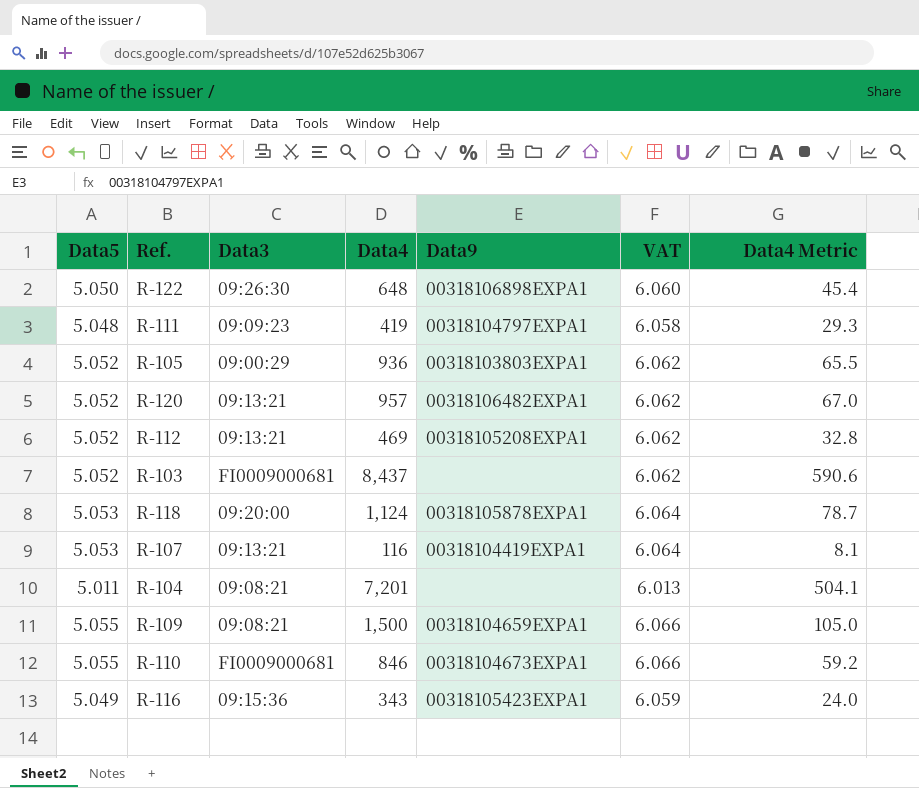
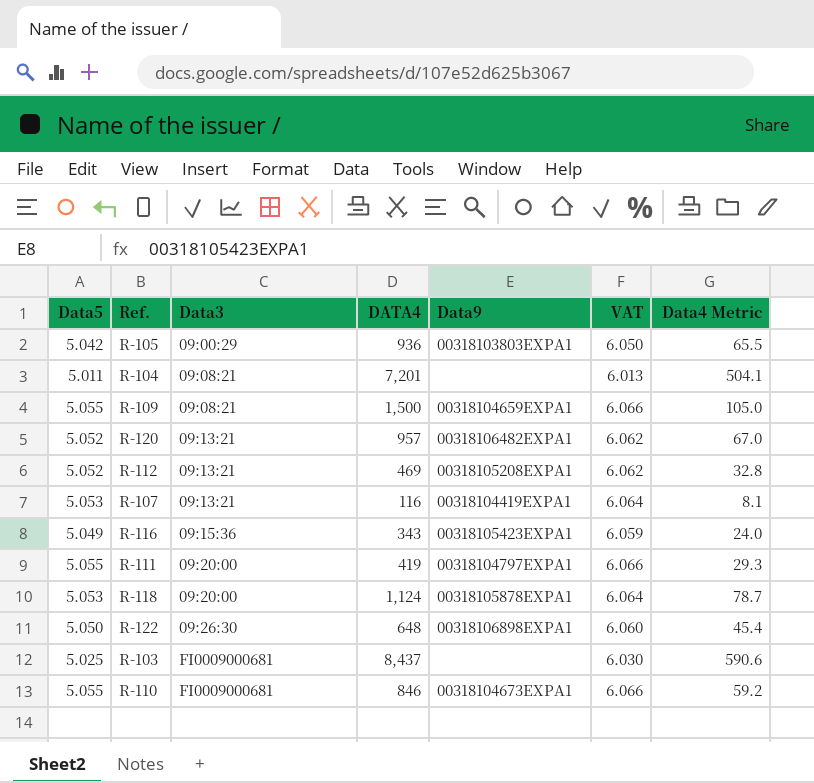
row order: none -> Data3 ascending
column name: Data4 -> DATA4
R-105 | Data5: 5.052 -> 5.042
R-105 | VAT: 6.062 -> 6.050
R-111 | Data5: 5.048 -> 5.055
R-111 | Data3: 09:09:23 -> 09:20:00
R-111 | VAT: 6.058 -> 6.066
R-103 | Data5: 5.052 -> 5.025
R-103 | VAT: 6.062 -> 6.030

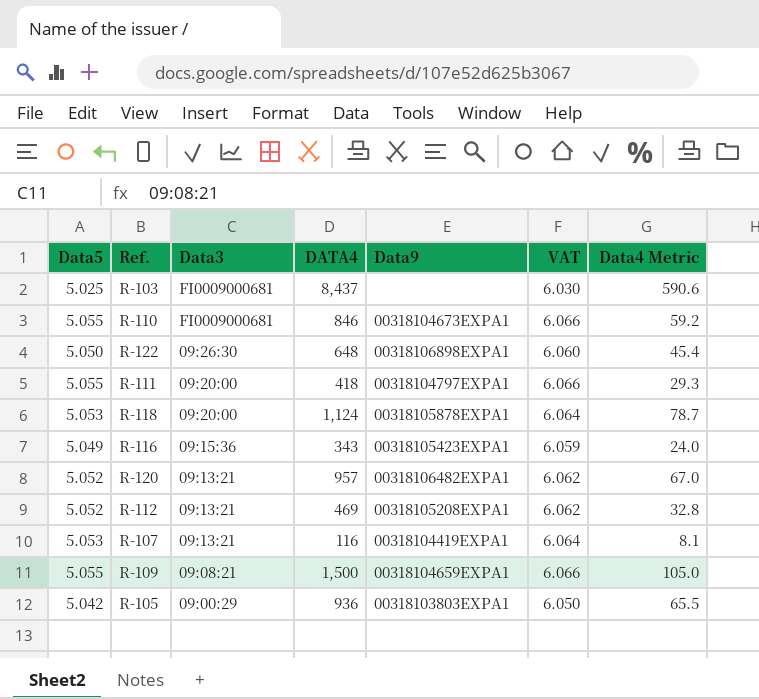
row order: Data3 ascending -> Data3 descending
row R-104: 5.011 | 09:08:21 | 7,201 | none | 6.013 | 504.1 -> none
R-111 | DATA4: 419 -> 418

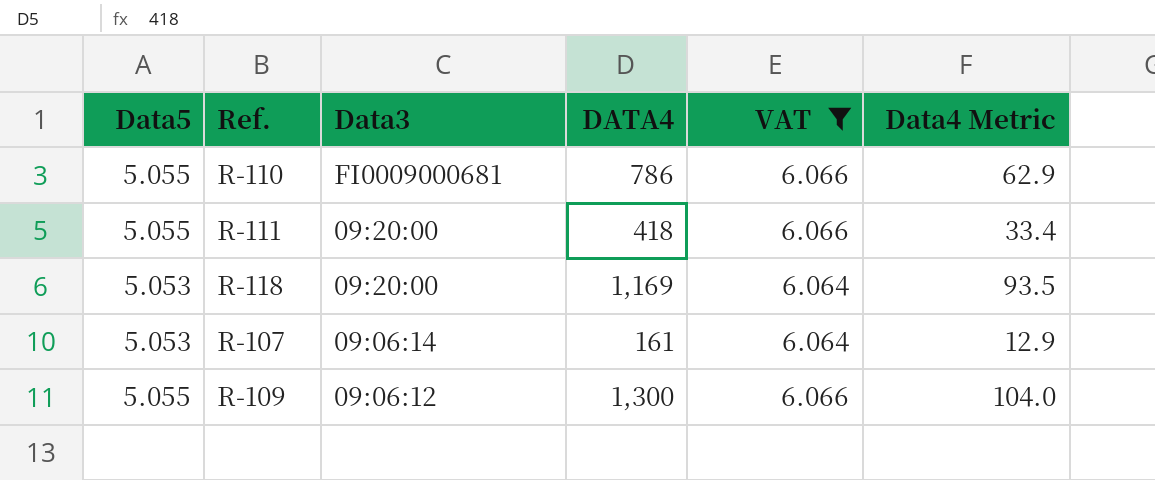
filter: none -> VAT >= 6.064
column Data9 | position: 5 -> none
column Data4 Metric | formula: [DATA4] * 0.07 -> [DATA4] * 0.08
R-110 | DATA4: 846 -> 786
R-118 | DATA4: 1,124 -> 1,169
R-107 | Data3: 09:13:21 -> 09:06:14
R-107 | DATA4: 116 -> 161
R-109 | Data3: 09:08:21 -> 09:06:12
R-109 | DATA4: 1,500 -> 1,300

